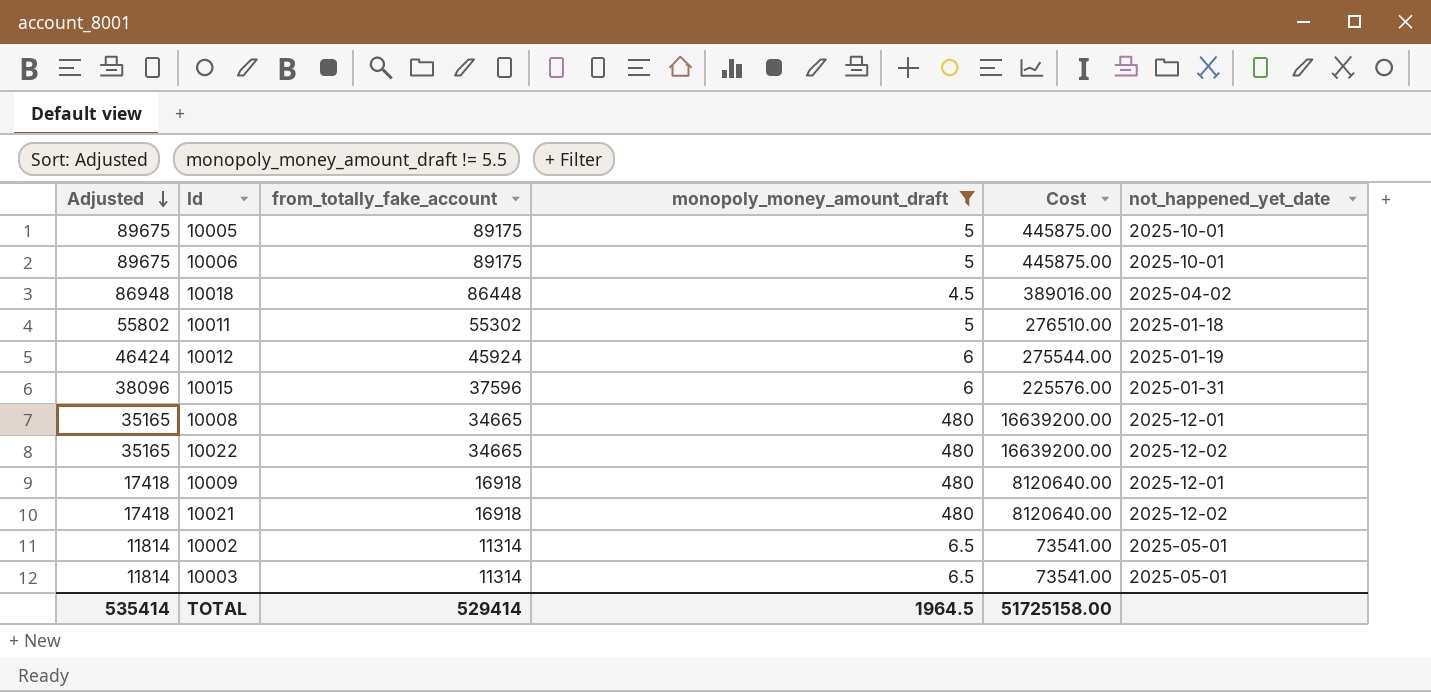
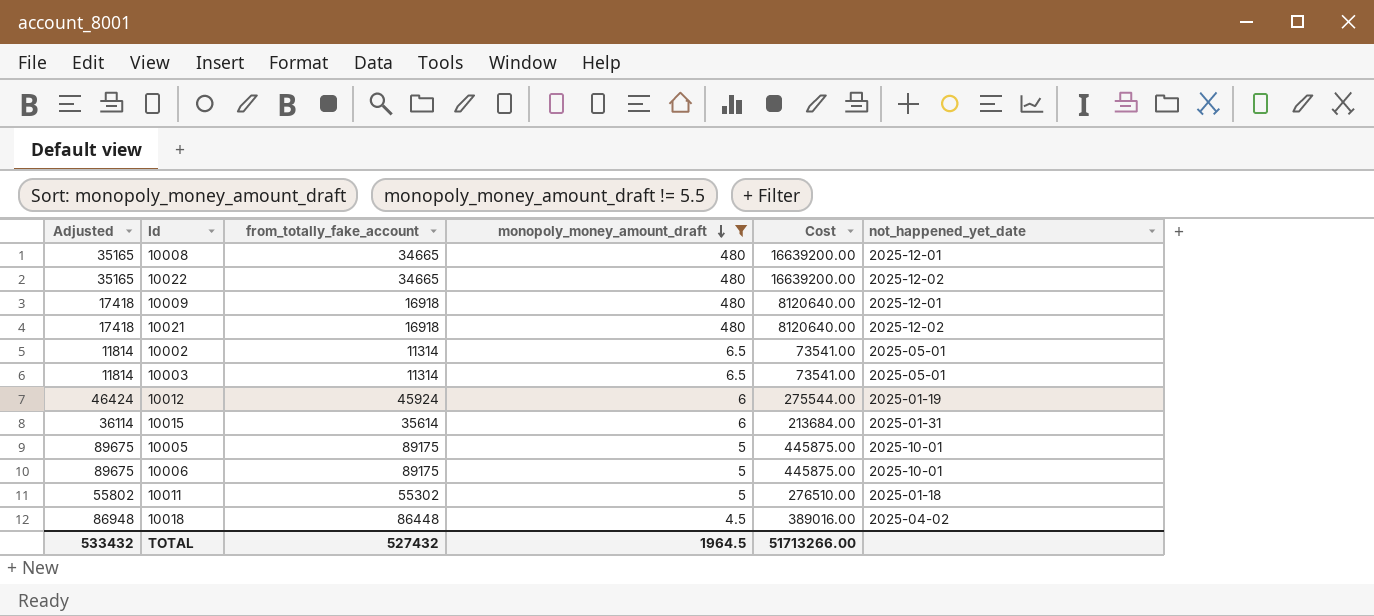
row order: Adjusted descending -> monopoly_money_amount_draft descending
10015 | Adjusted: 38096 -> 36114
10015 | from_totally_fake_account: 37596 -> 35614
10015 | Cost: 225576.00 -> 213684.00
TOTAL | Adjusted: 535414 -> 533432
TOTAL | from_totally_fake_account: 529414 -> 527432
TOTAL | Cost: 51725158.00 -> 51713266.00

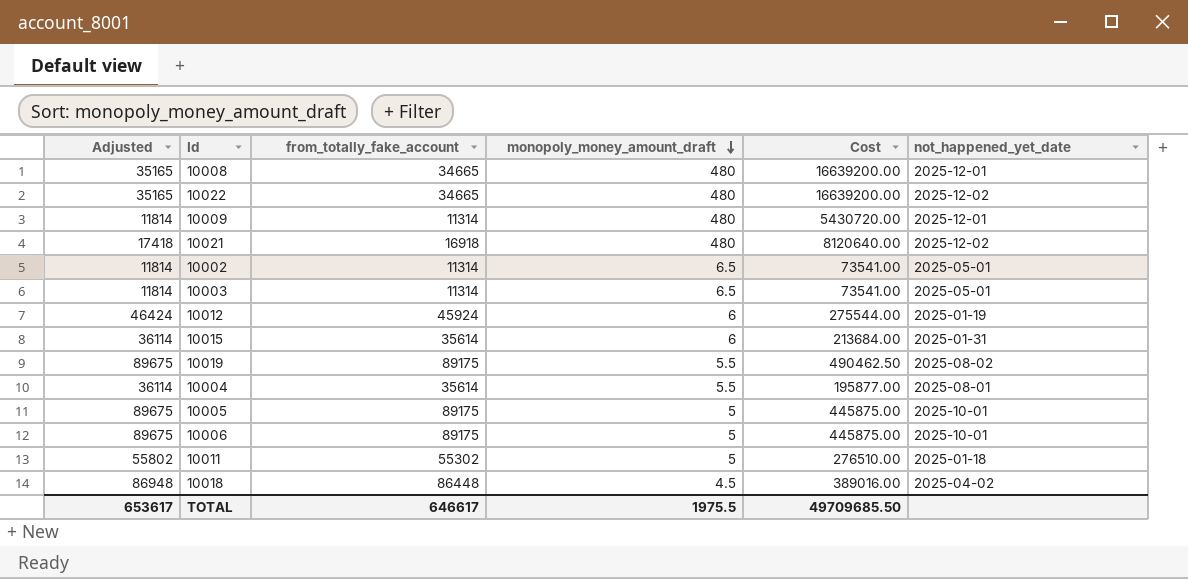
filter: monopoly_money_amount_draft != 5.5 -> none
10009 | Adjusted: 17418 -> 11814
10009 | from_totally_fake_account: 16918 -> 11314
10009 | Cost: 8120640.00 -> 5430720.00
TOTAL | Adjusted: 533432 -> 653617
TOTAL | from_totally_fake_account: 527432 -> 646617
TOTAL | monopoly_money_amount_draft: 1964.5 -> 1975.5
TOTAL | Cost: 51713266.00 -> 49709685.50

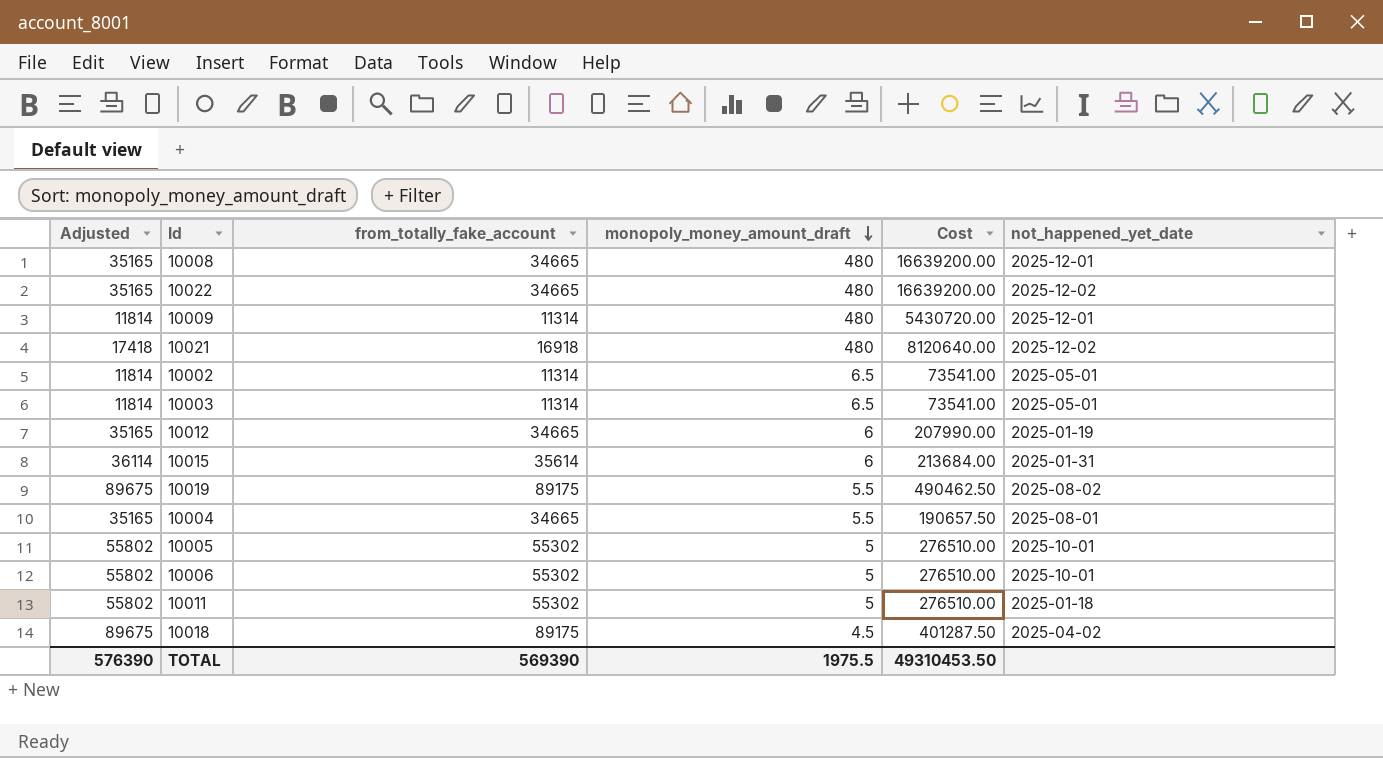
10012 | Adjusted: 46424 -> 35165
10012 | from_totally_fake_account: 45924 -> 34665
10012 | Cost: 275544.00 -> 207990.00
10004 | Adjusted: 36114 -> 35165
10004 | from_totally_fake_account: 35614 -> 34665
10004 | Cost: 195877.00 -> 190657.50
10005 | Adjusted: 89675 -> 55802
10005 | from_totally_fake_account: 89175 -> 55302
10005 | Cost: 445875.00 -> 276510.00
10006 | Adjusted: 89675 -> 55802
10006 | from_totally_fake_account: 89175 -> 55302
10006 | Cost: 445875.00 -> 276510.00
10018 | Adjusted: 86948 -> 89675
10018 | from_totally_fake_account: 86448 -> 89175
10018 | Cost: 389016.00 -> 401287.50
TOTAL | Adjusted: 653617 -> 576390
TOTAL | from_totally_fake_account: 646617 -> 569390
TOTAL | Cost: 49709685.50 -> 49310453.50

